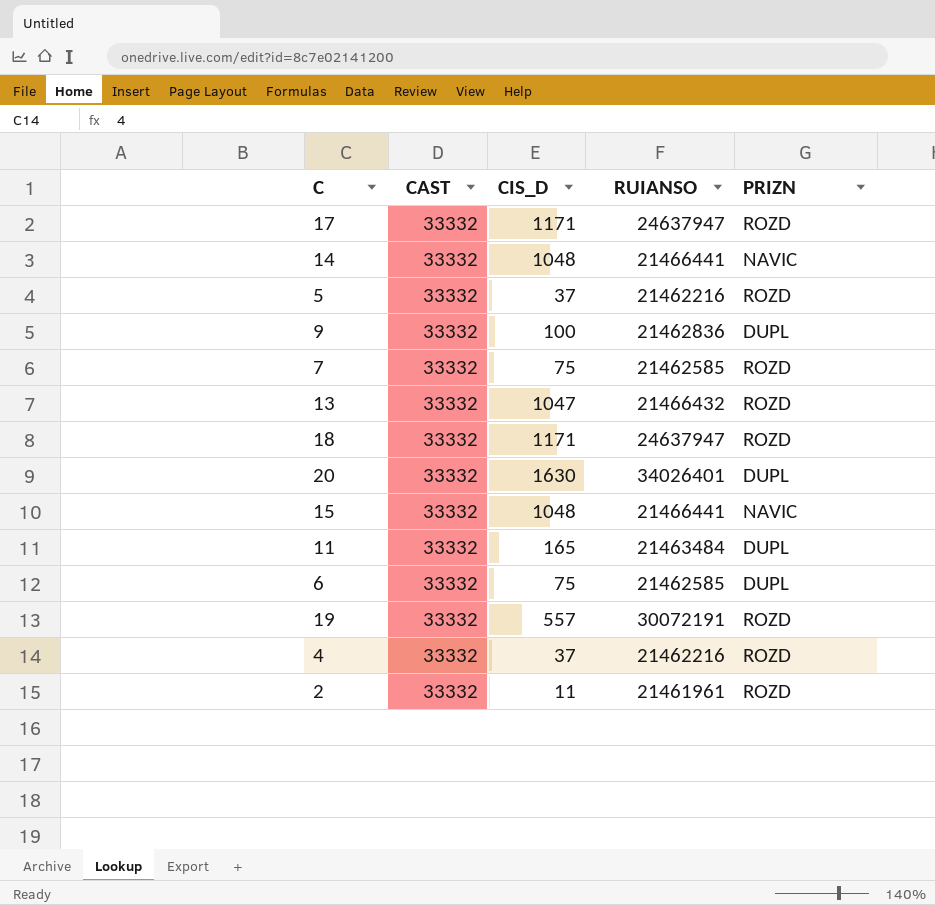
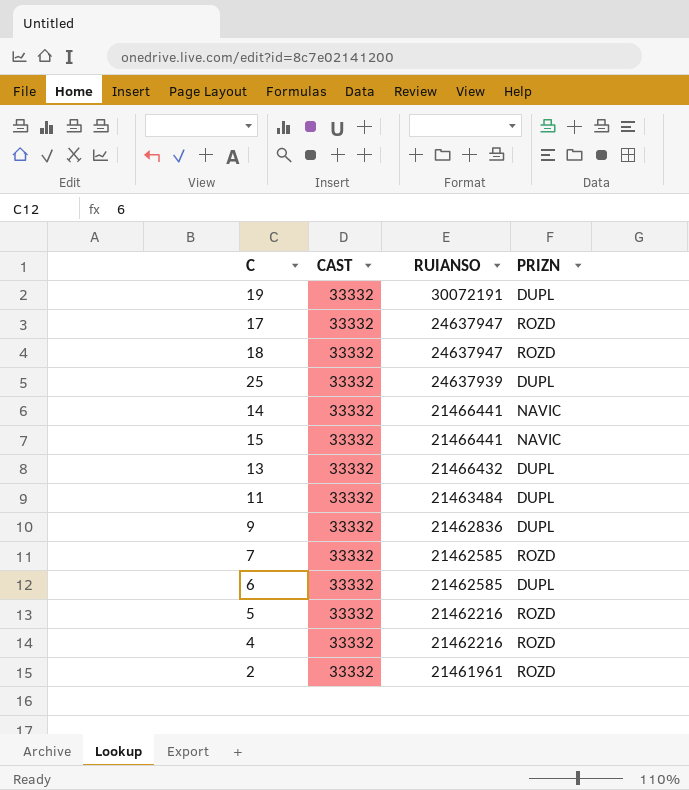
row order: none -> RUIANSO descending
column CIS_D | position: 3 -> none
row 20: 33332 | 1630 | 34026401 | DUPL -> none
19 | PRIZN: ROZD -> DUPL
row 25: none -> 33332 | 24637939 | DUPL
13 | PRIZN: ROZD -> DUPL

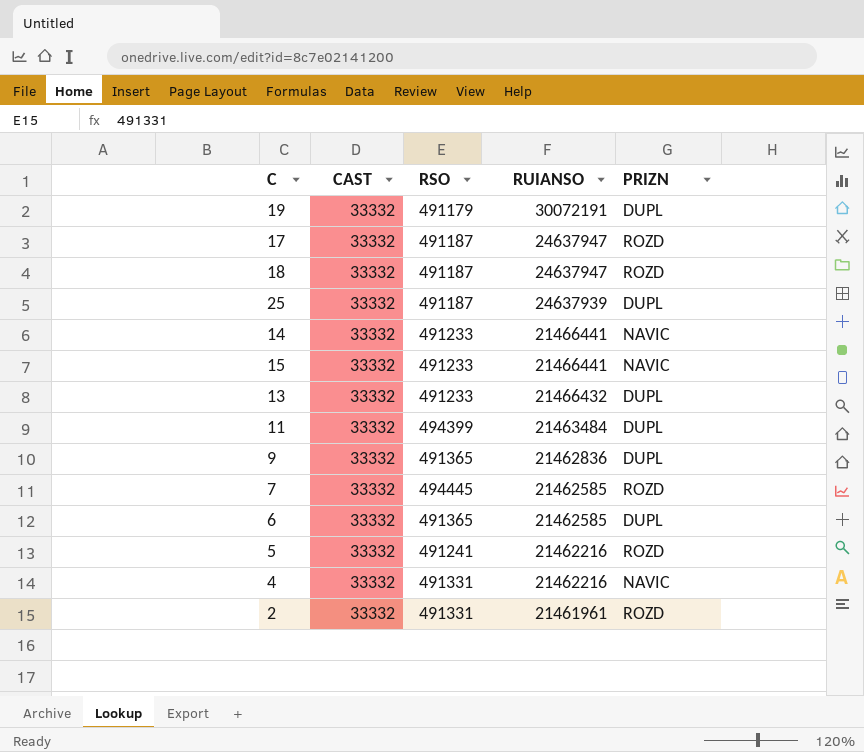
column RSO | position: none -> 3
4 | PRIZN: ROZD -> NAVIC

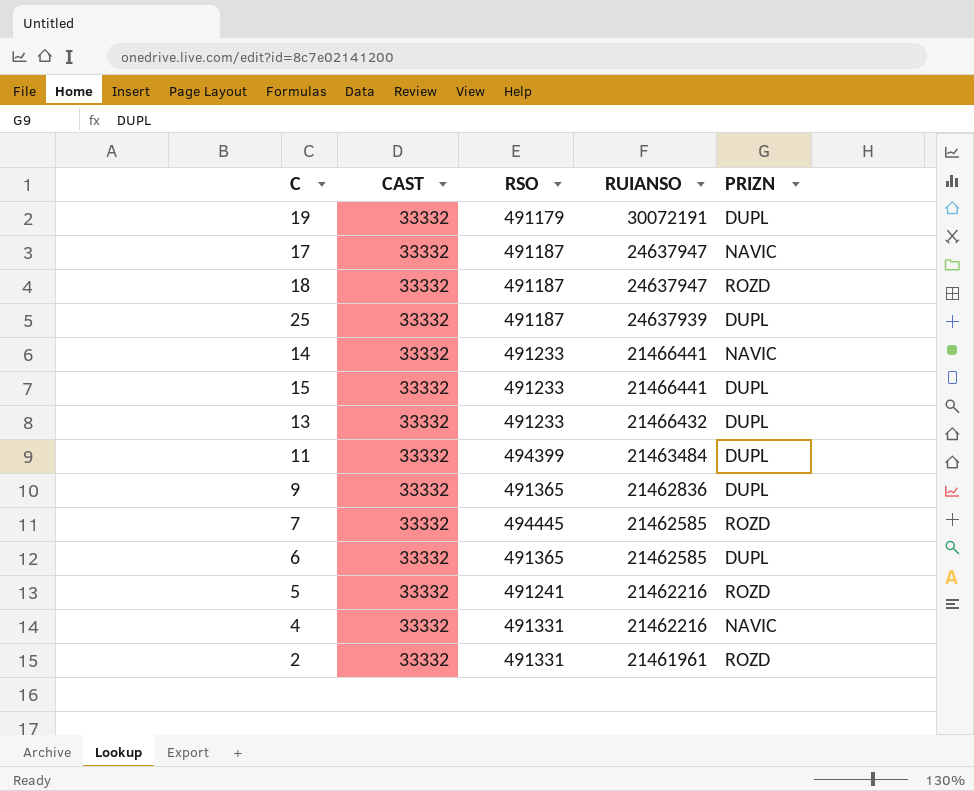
17 | PRIZN: ROZD -> NAVIC
15 | PRIZN: NAVIC -> DUPL

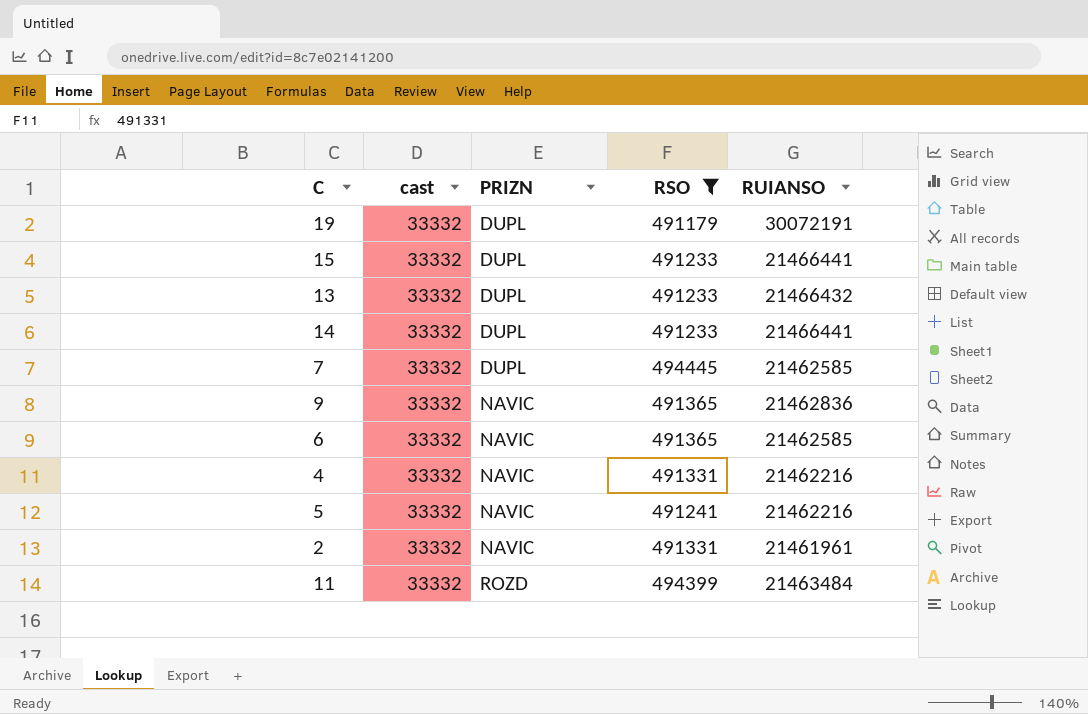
filter: none -> RSO != 491187
row order: RUIANSO descending -> PRIZN ascending
column name: CAST -> cast
column PRIZN | position: 5 -> 3
14 | PRIZN: NAVIC -> DUPL
7 | PRIZN: ROZD -> DUPL
9 | PRIZN: DUPL -> NAVIC
6 | PRIZN: DUPL -> NAVIC
5 | PRIZN: ROZD -> NAVIC
2 | PRIZN: ROZD -> NAVIC
11 | PRIZN: DUPL -> ROZD

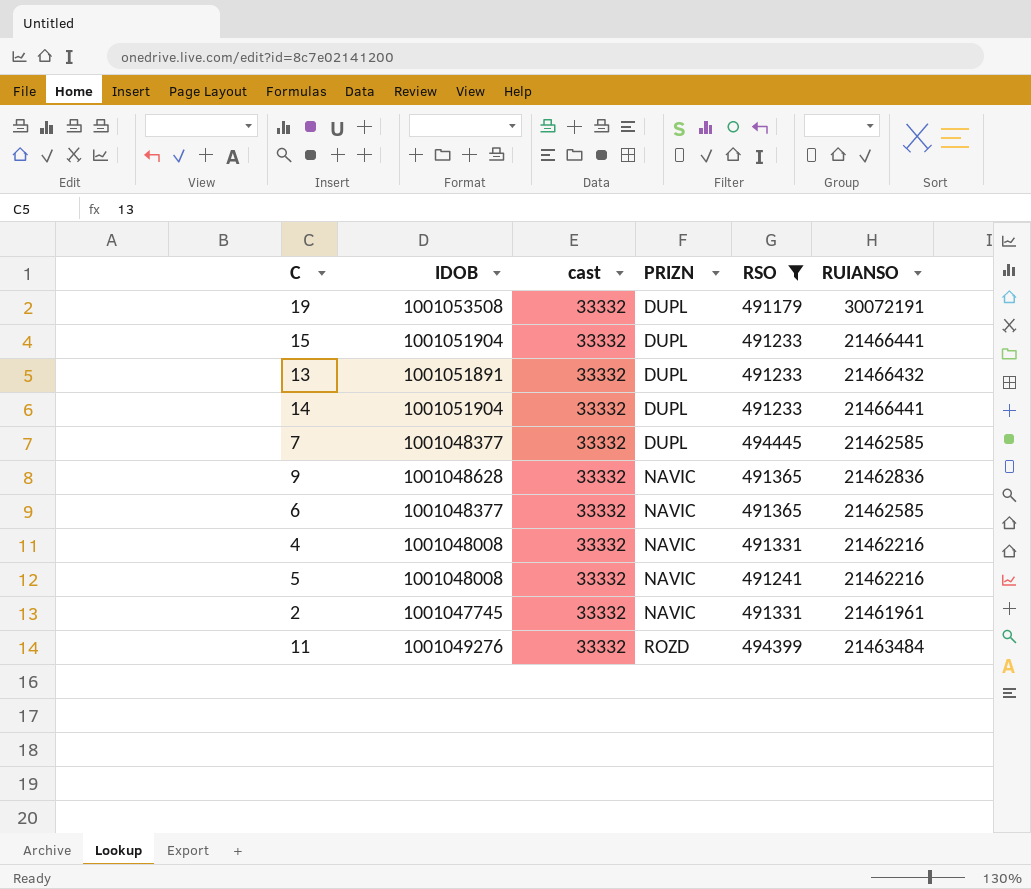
column IDOB | position: none -> 2

